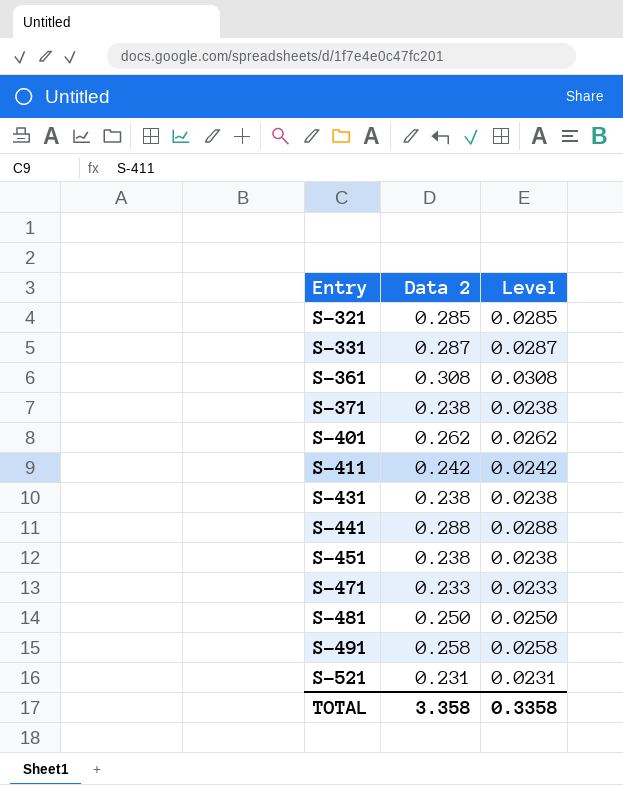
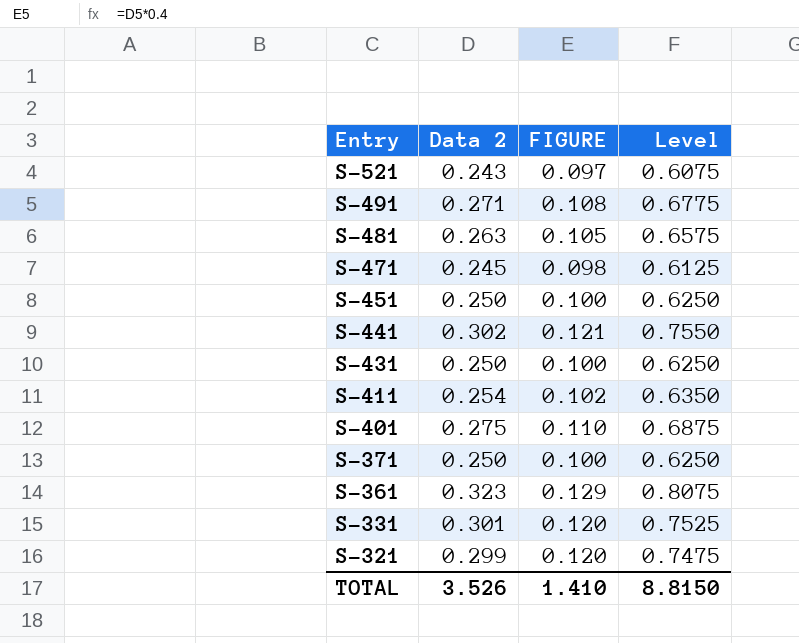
row order: Entry ascending -> Entry descending
column FIGURE | formula: none -> [Data 2] * 0.4
column Level | formula: [Data 2] * 0.1 -> [Data 2] * 2.5
S-521 | Data 2: 0.231 -> 0.243
S-491 | Data 2: 0.258 -> 0.271
S-481 | Data 2: 0.250 -> 0.263
S-471 | Data 2: 0.233 -> 0.245
S-451 | Data 2: 0.238 -> 0.250
S-441 | Data 2: 0.288 -> 0.302
S-431 | Data 2: 0.238 -> 0.250
S-411 | Data 2: 0.242 -> 0.254
S-401 | Data 2: 0.262 -> 0.275
S-371 | Data 2: 0.238 -> 0.250
S-361 | Data 2: 0.308 -> 0.323
S-331 | Data 2: 0.287 -> 0.301
S-321 | Data 2: 0.285 -> 0.299
TOTAL | Data 2: 3.358 -> 3.526
TOTAL | Level: 0.3358 -> 8.8150

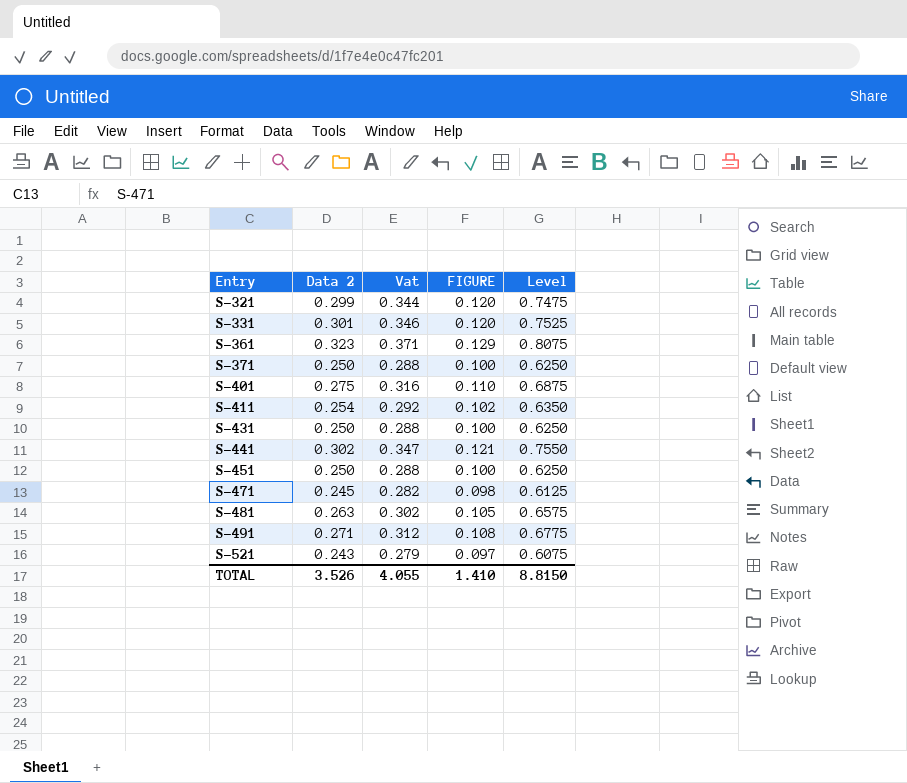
row order: Entry descending -> Entry ascending
column Vat | formula: none -> [Data 2] * 1.15

